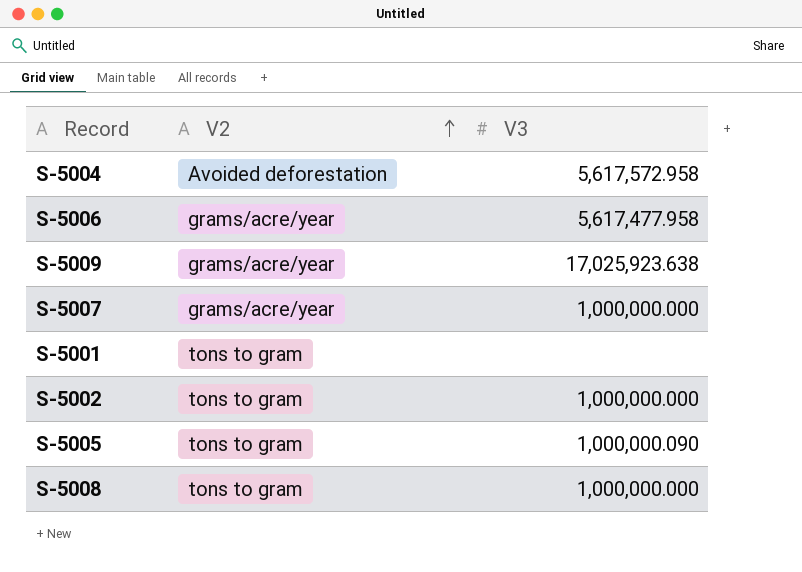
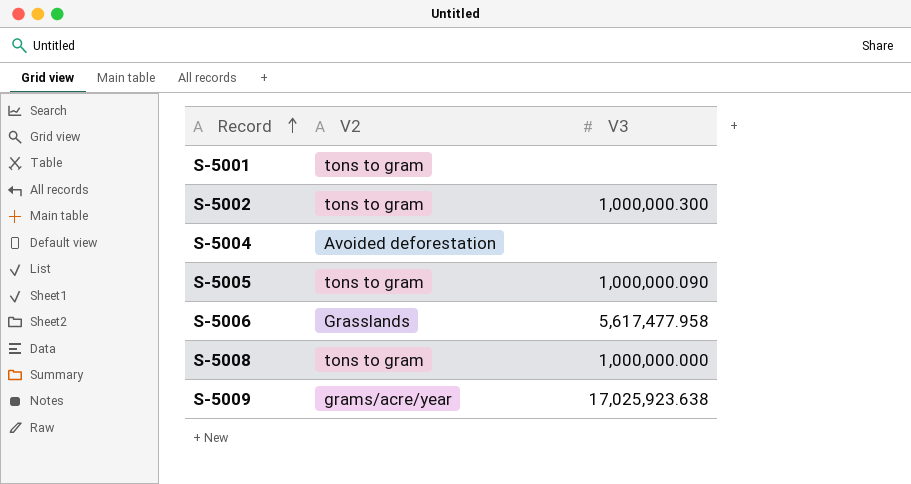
row order: V2 ascending -> Record ascending
row S-5007: grams/acre/year | 1,000,000.000 -> none
S-5002 | V3: 1,000,000.000 -> 1,000,000.300
S-5004 | V3: 5,617,572.958 -> none
S-5006 | V2: grams/acre/year -> Grasslands

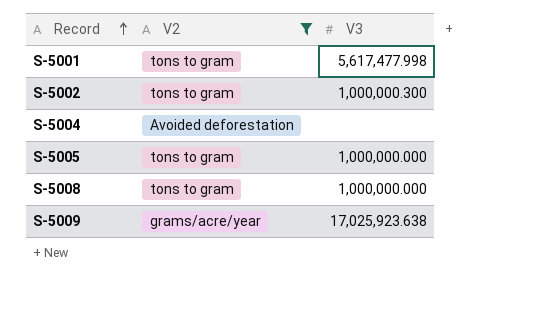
filter: none -> V2 != Grasslands
S-5001 | V3: none -> 5,617,477.998
S-5005 | V3: 1,000,000.090 -> 1,000,000.000

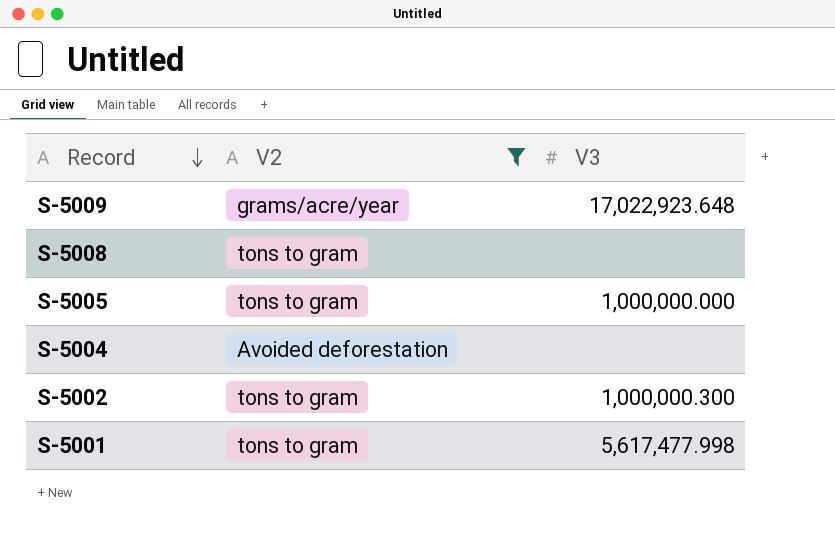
row order: Record ascending -> Record descending
S-5009 | V3: 17,025,923.638 -> 17,022,923.648
S-5008 | V3: 1,000,000.000 -> none

